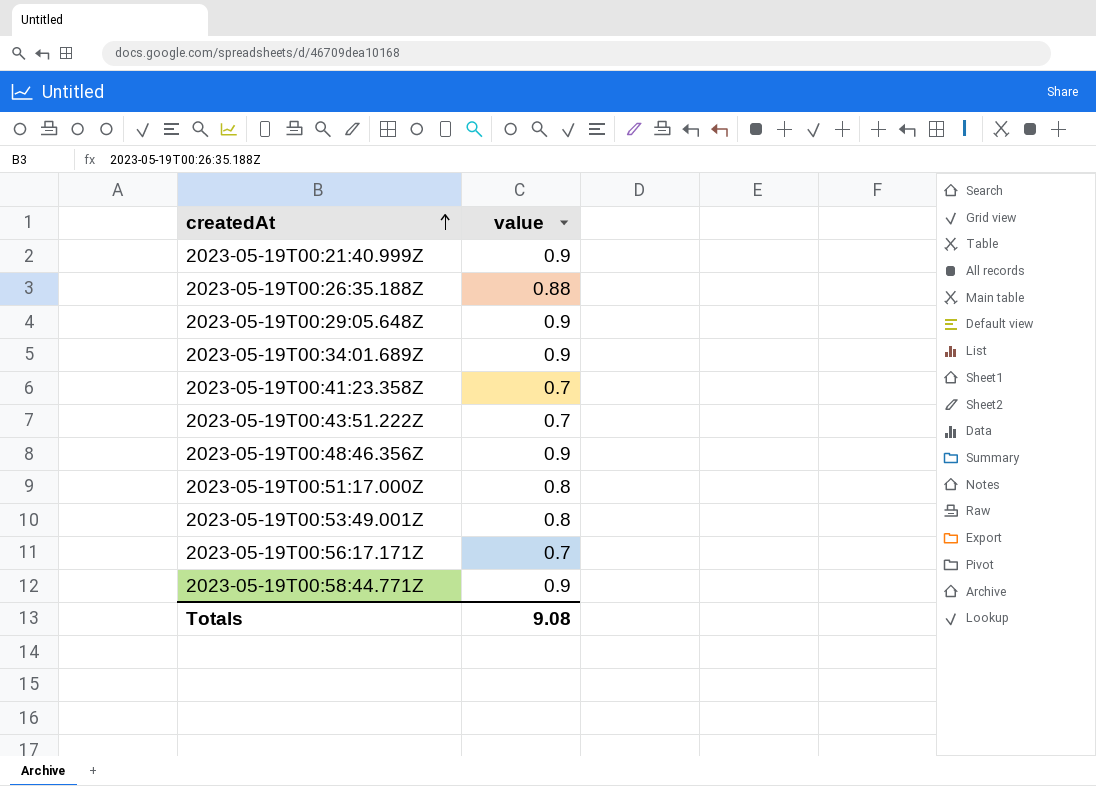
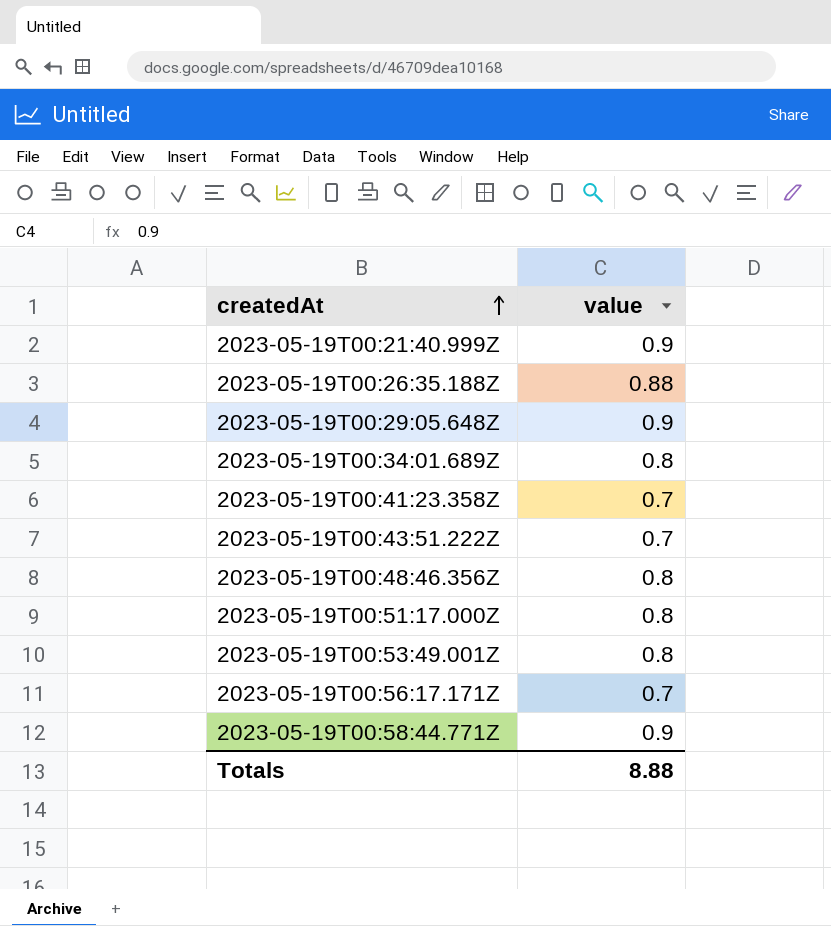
2023-05-19T00:34:01.689Z | value: 0.9 -> 0.8
2023-05-19T00:48:46.356Z | value: 0.9 -> 0.8
Totals | value: 9.08 -> 8.88

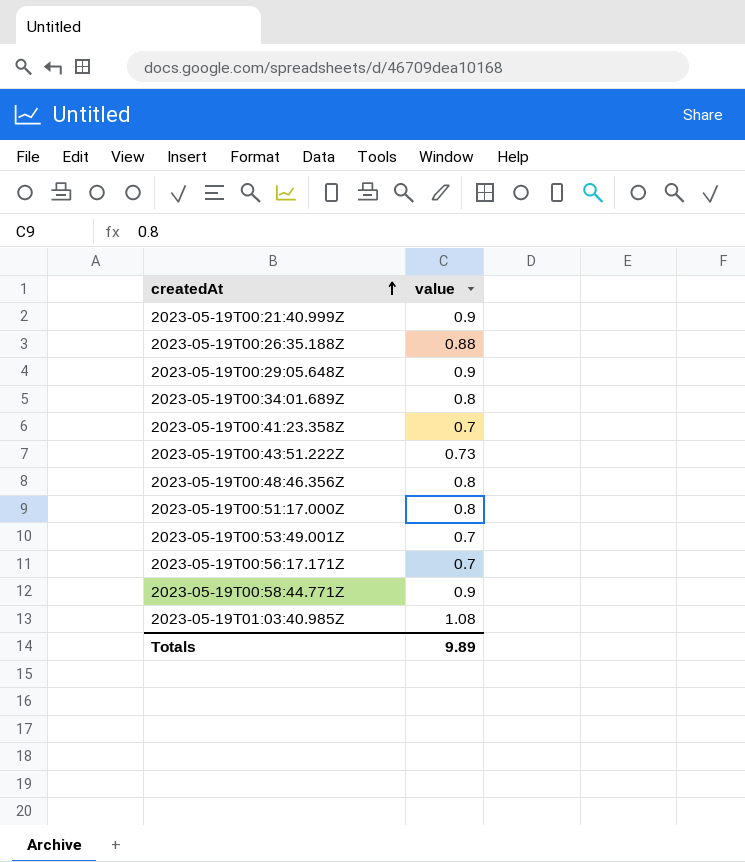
2023-05-19T00:43:51.222Z | value: 0.7 -> 0.73
2023-05-19T00:53:49.001Z | value: 0.8 -> 0.7
row 2023-05-19T01:03:40.985Z: none -> 1.08
Totals | value: 8.88 -> 9.89

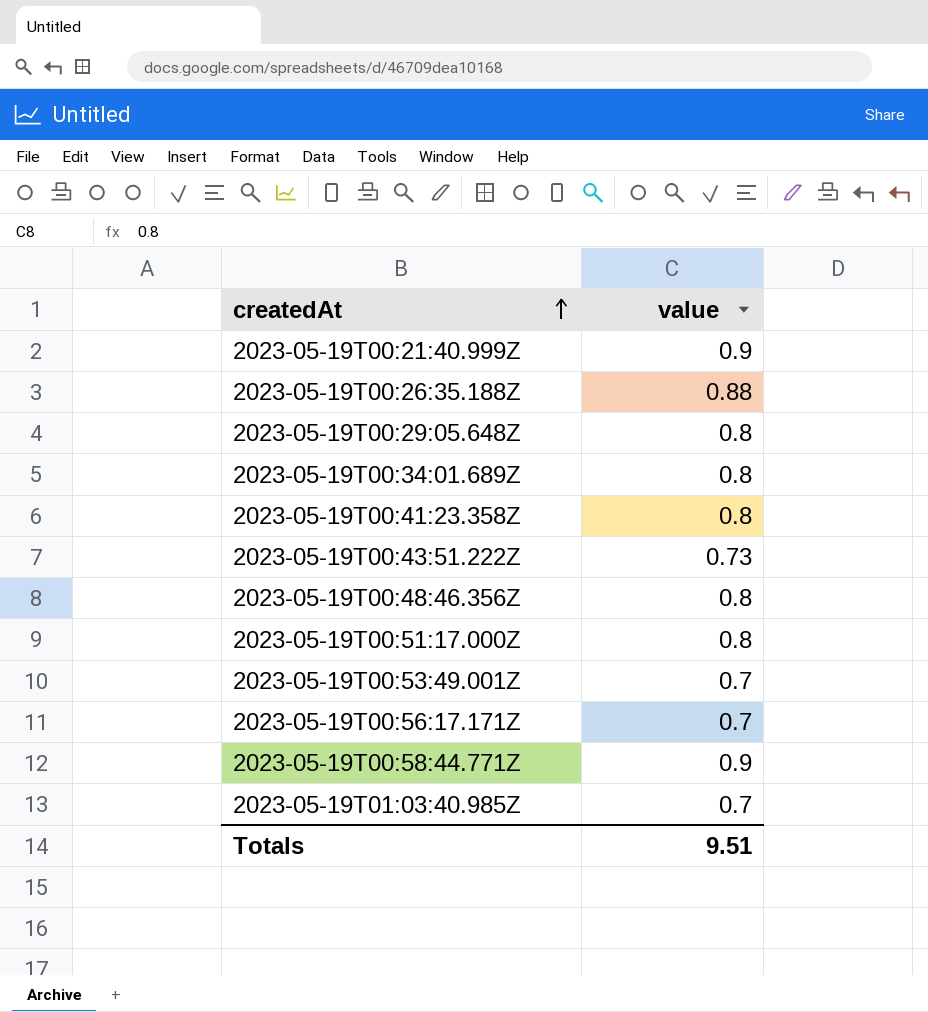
2023-05-19T00:29:05.648Z | value: 0.9 -> 0.8
2023-05-19T00:41:23.358Z | value: 0.7 -> 0.8
2023-05-19T01:03:40.985Z | value: 1.08 -> 0.7
Totals | value: 9.89 -> 9.51

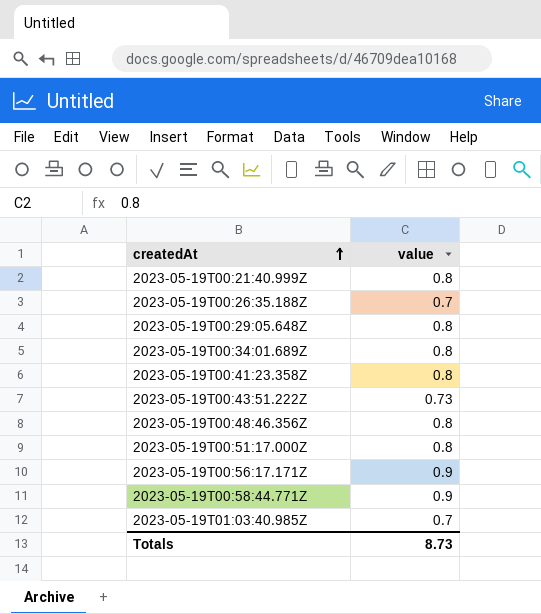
row 2023-05-19T00:53:49.001Z: 0.7 -> none
2023-05-19T00:21:40.999Z | value: 0.9 -> 0.8
2023-05-19T00:26:35.188Z | value: 0.88 -> 0.7
2023-05-19T00:56:17.171Z | value: 0.7 -> 0.9
Totals | value: 9.51 -> 8.73

